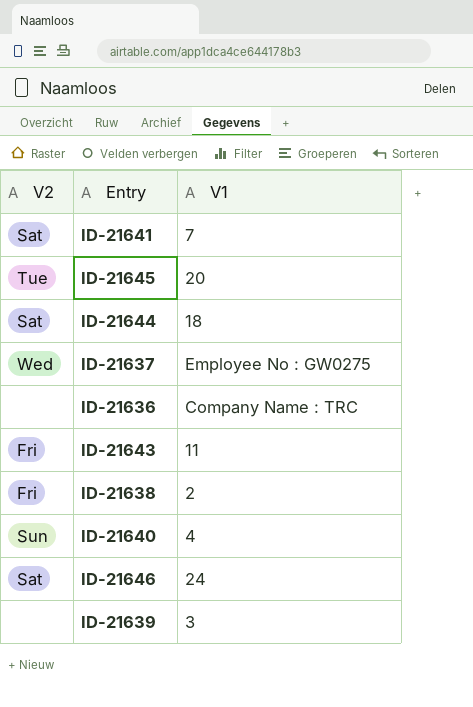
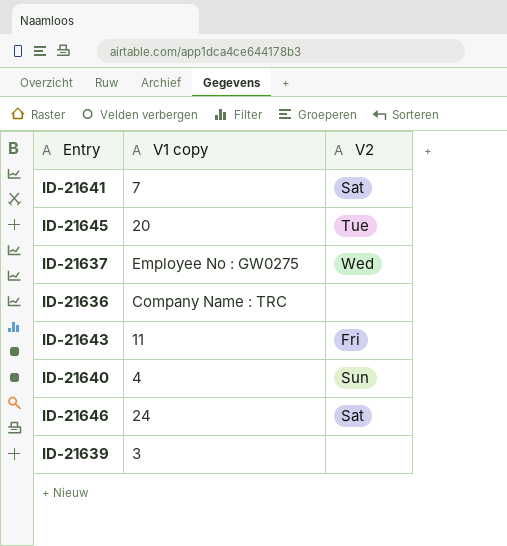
column name: V1 -> V1 copy
column V2 | position: 1 -> 3
row ID-21644: Sat | 18 -> none
row ID-21638: Fri | 2 -> none

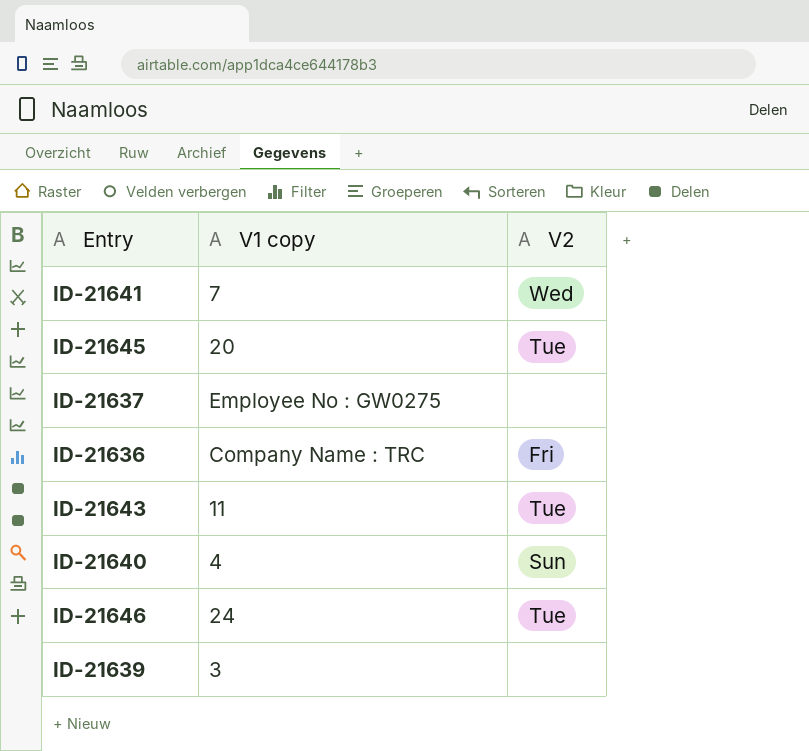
ID-21641 | V2: Sat -> Wed
ID-21637 | V2: Wed -> none
ID-21636 | V2: none -> Fri
ID-21643 | V2: Fri -> Tue
ID-21646 | V2: Sat -> Tue

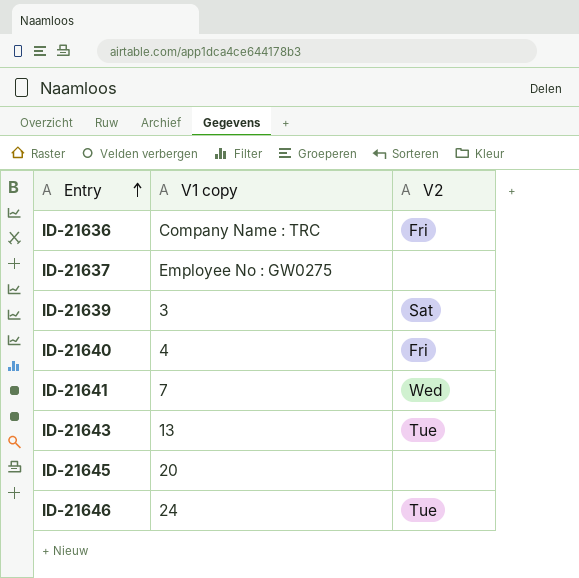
row order: none -> Entry ascending
ID-21639 | V2: none -> Sat
ID-21640 | V2: Sun -> Fri
ID-21643 | V1 copy: 11 -> 13
ID-21645 | V2: Tue -> none

